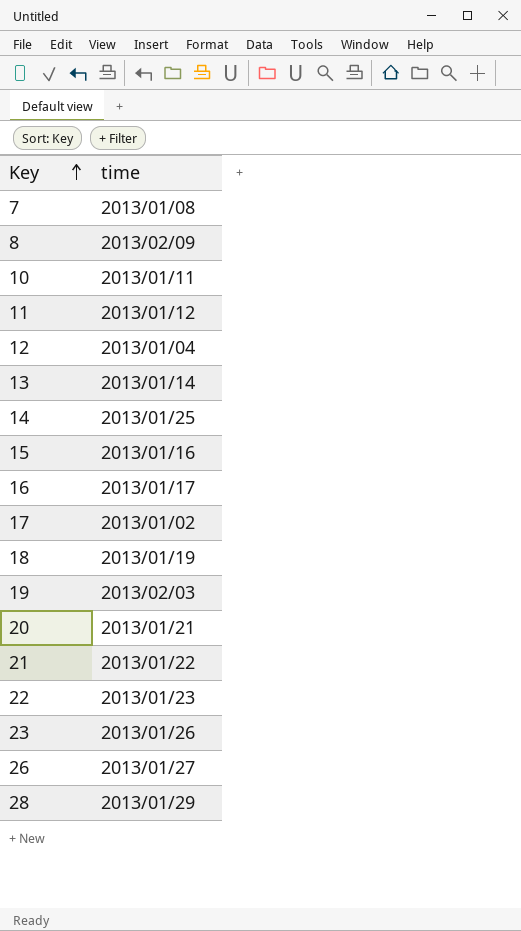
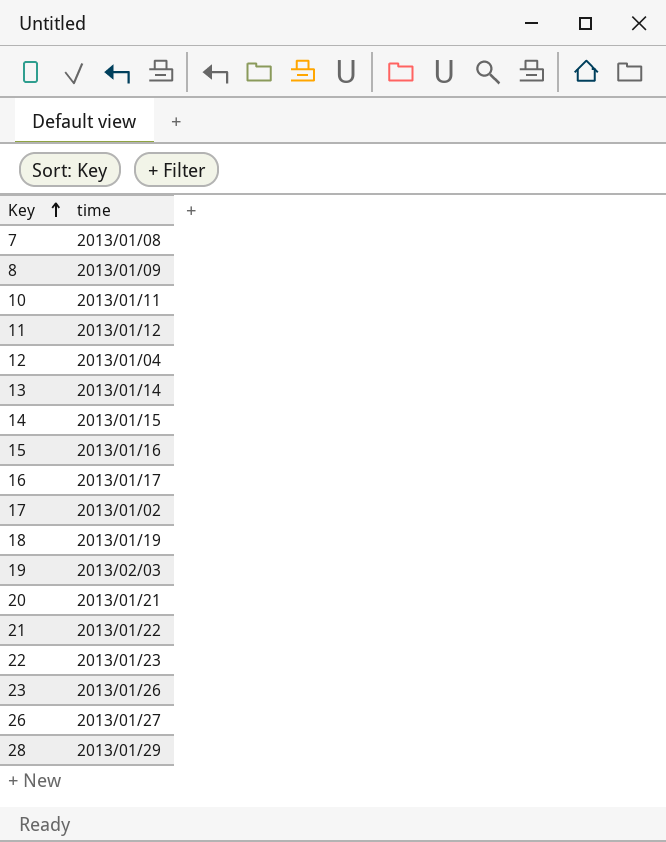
8 | time: 2013/02/09 -> 2013/01/09
14 | time: 2013/01/25 -> 2013/01/15

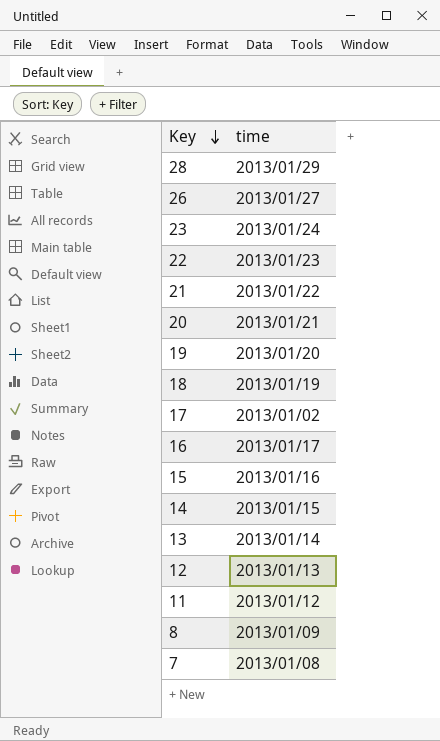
row order: Key ascending -> Key descending
row 10: 2013/01/11 -> none
23 | time: 2013/01/26 -> 2013/01/24
19 | time: 2013/02/03 -> 2013/01/20
12 | time: 2013/01/04 -> 2013/01/13

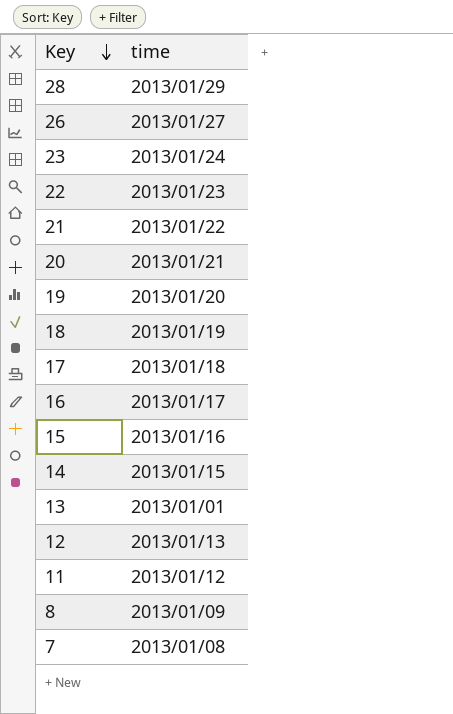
17 | time: 2013/01/02 -> 2013/01/18
13 | time: 2013/01/14 -> 2013/01/01

